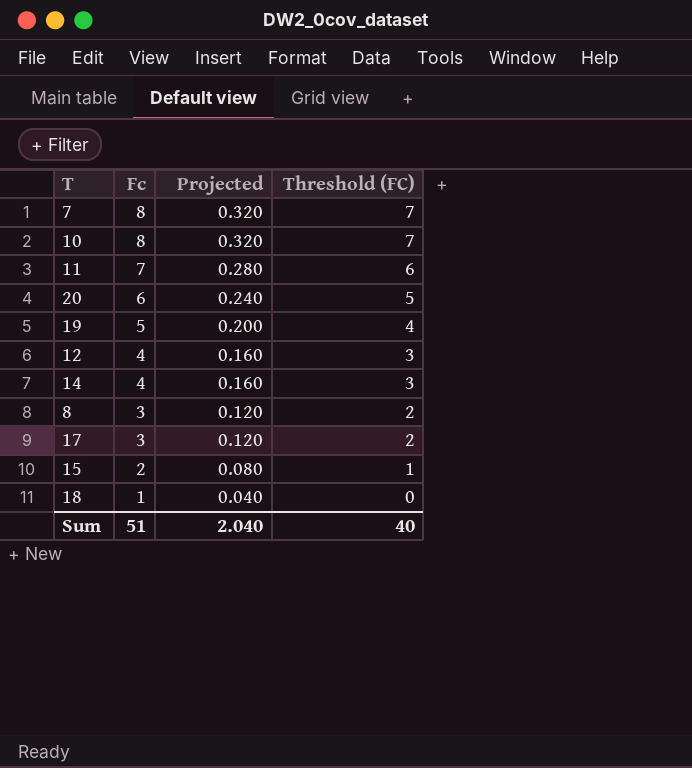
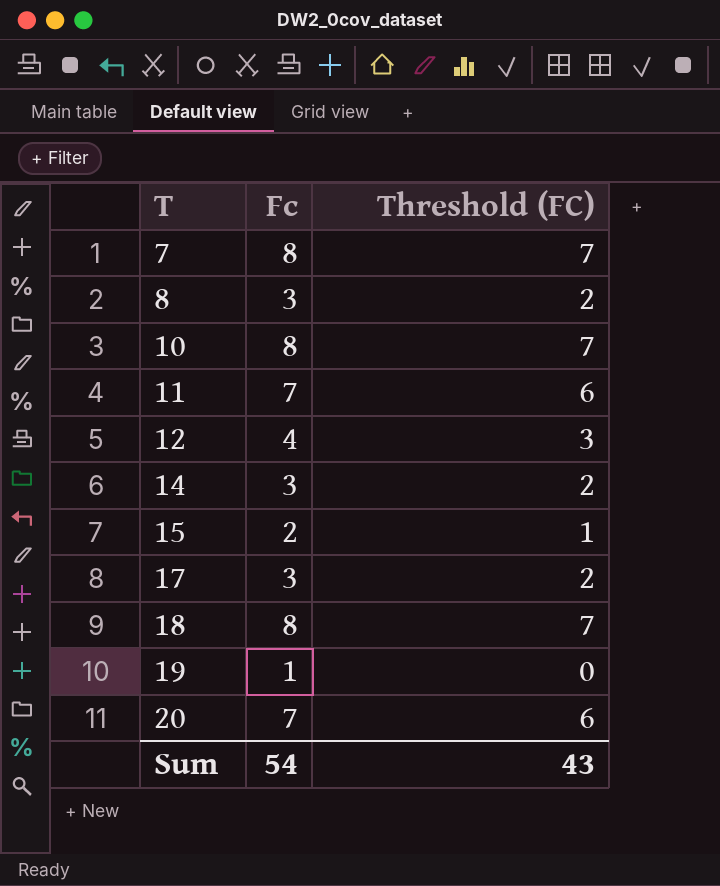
row order: Fc descending -> T ascending
column Projected | formula: [Fc] * 0.04 -> none
14 | Fc: 4 -> 3
14 | Threshold (FC): 3 -> 2
18 | Fc: 1 -> 8
18 | Threshold (FC): 0 -> 7
19 | Fc: 5 -> 1
19 | Threshold (FC): 4 -> 0
20 | Fc: 6 -> 7
20 | Threshold (FC): 5 -> 6
Sum | Fc: 51 -> 54
Sum | Threshold (FC): 40 -> 43

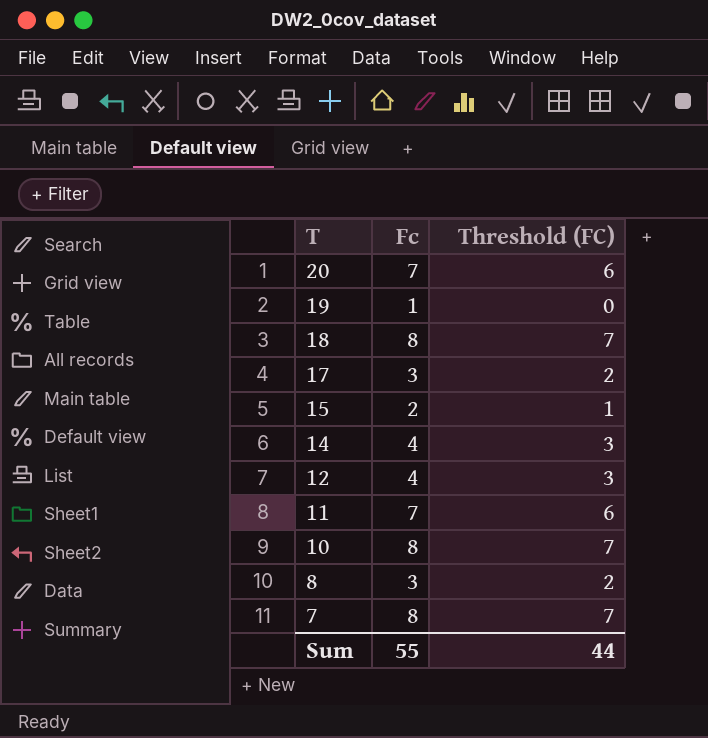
row order: T ascending -> T descending
14 | Fc: 3 -> 4
14 | Threshold (FC): 2 -> 3
Sum | Fc: 54 -> 55
Sum | Threshold (FC): 43 -> 44

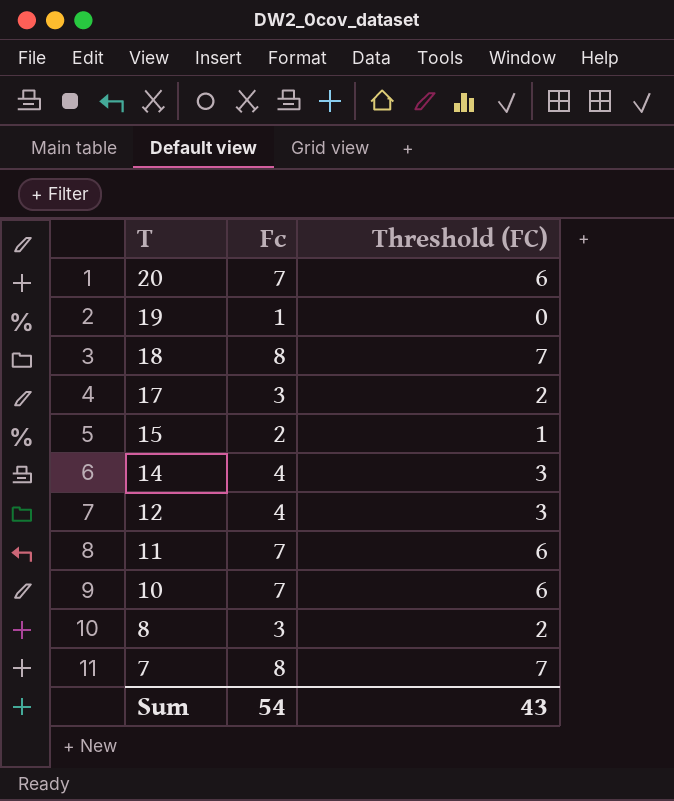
10 | Fc: 8 -> 7
10 | Threshold (FC): 7 -> 6
Sum | Fc: 55 -> 54
Sum | Threshold (FC): 44 -> 43

